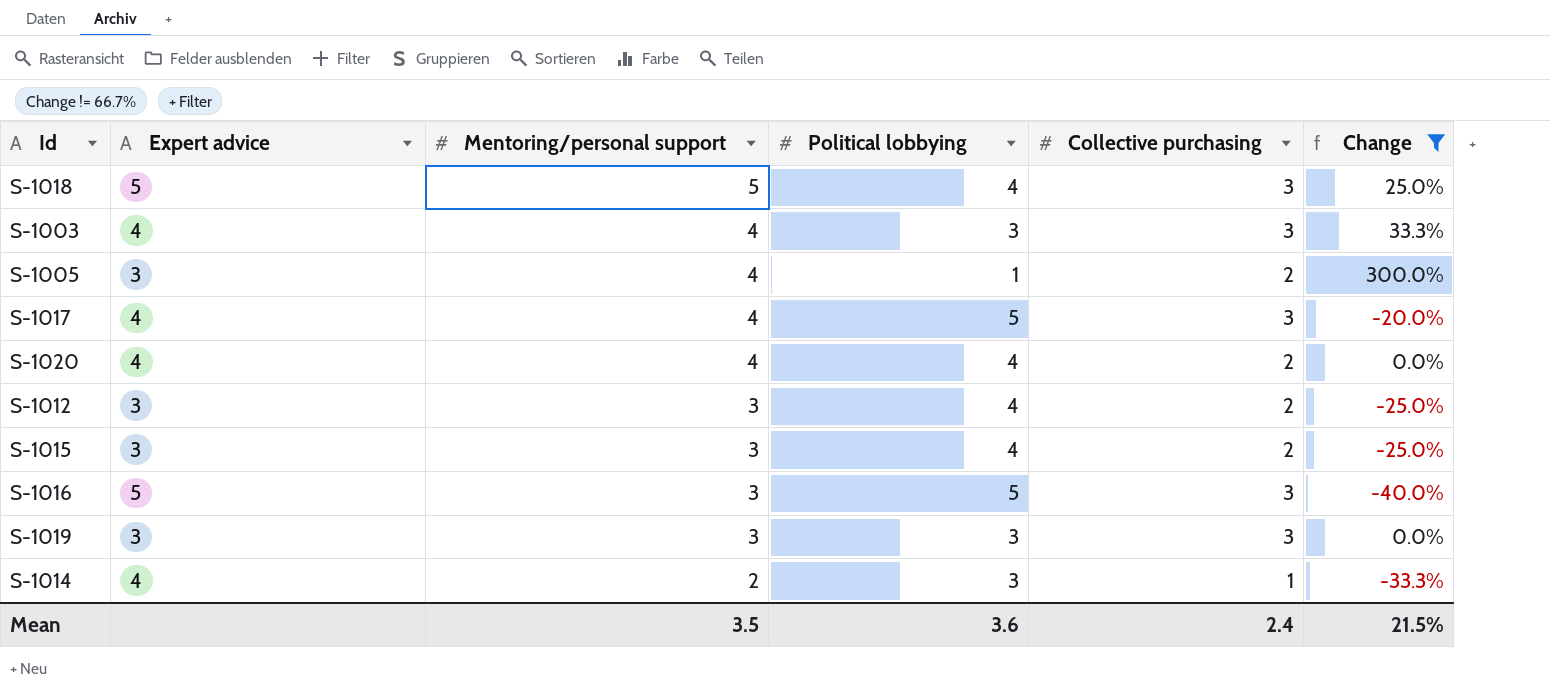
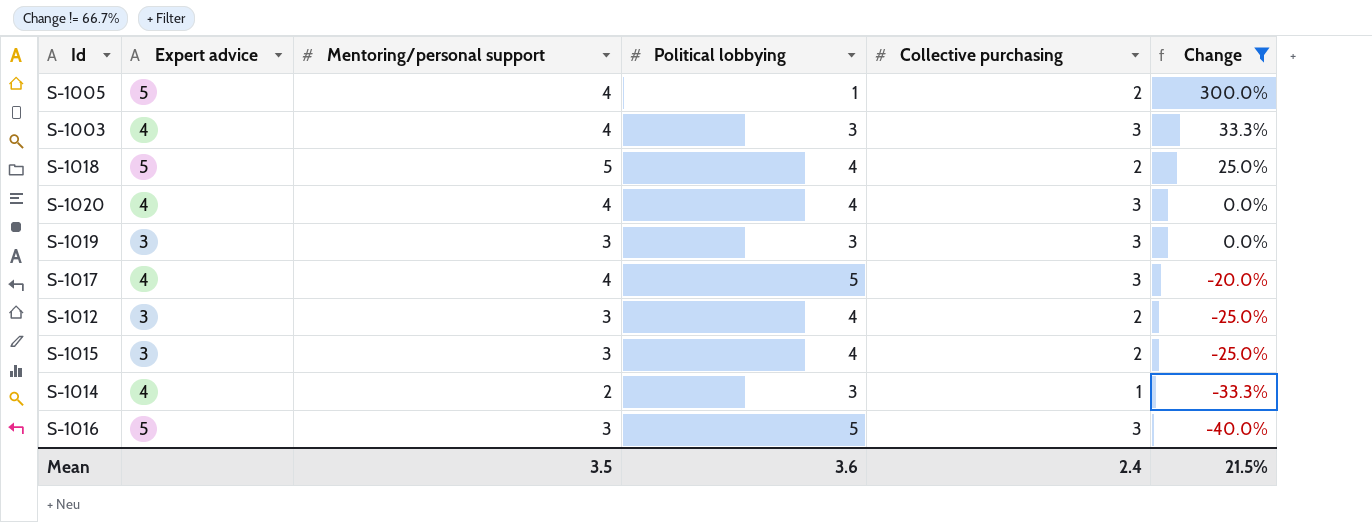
row order: Mentoring/personal support descending -> Change descending
S-1005 | Expert advice: 3 -> 5
S-1018 | Collective purchasing: 3 -> 2
S-1020 | Collective purchasing: 2 -> 3

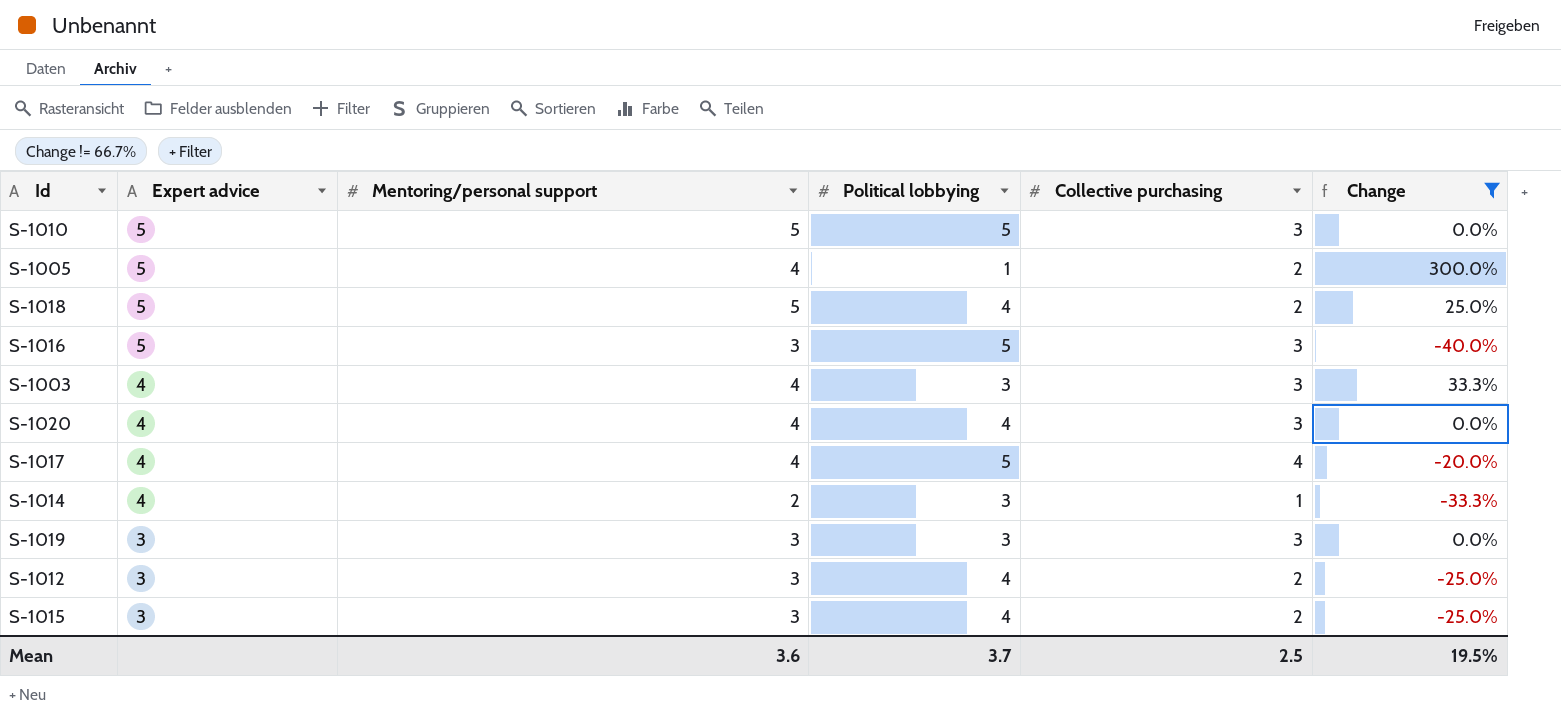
row order: Change descending -> Expert advice descending
row S-1010: none -> 5 | 5 | 5 | 3 | 0.0%
S-1017 | Collective purchasing: 3 -> 4
Mean | Mentoring/personal support: 3.5 -> 3.6
Mean | Political lobbying: 3.6 -> 3.7
Mean | Collective purchasing: 2.4 -> 2.5
Mean | Change: 21.5% -> 19.5%

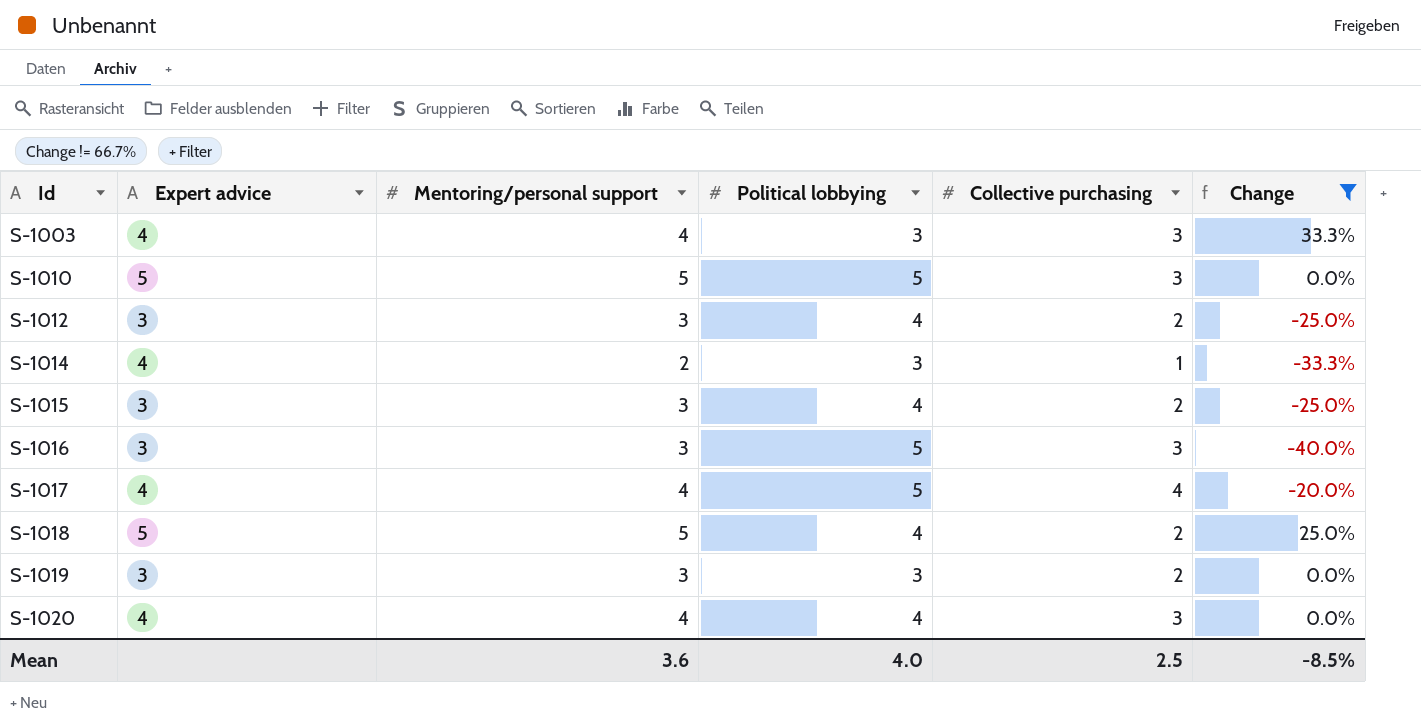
row order: Expert advice descending -> Id ascending
row S-1005: 5 | 4 | 1 | 2 | 300.0% -> none
S-1016 | Expert advice: 5 -> 3
S-1019 | Collective purchasing: 3 -> 2
Mean | Political lobbying: 3.7 -> 4.0
Mean | Change: 19.5% -> -8.5%

